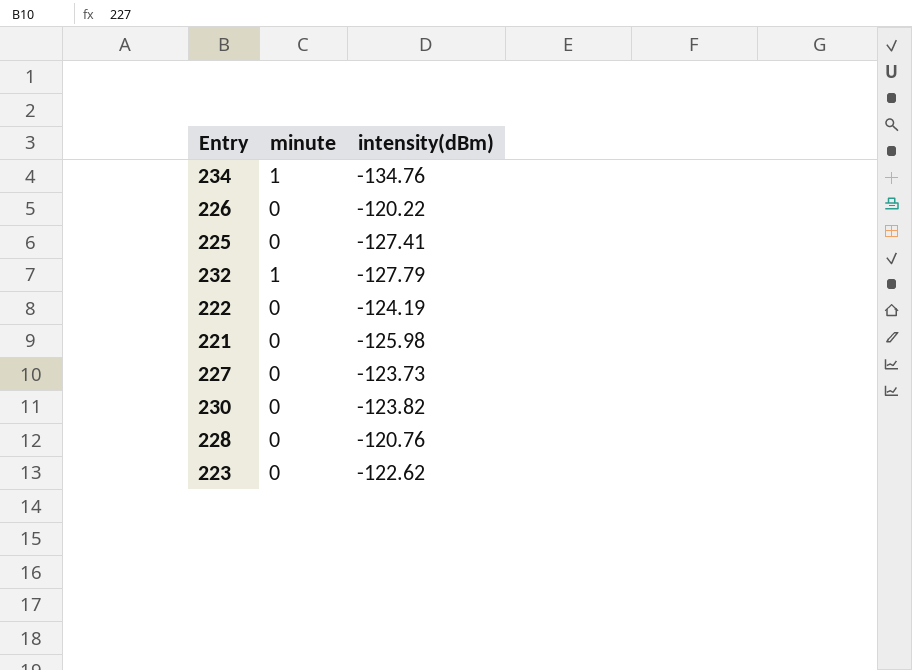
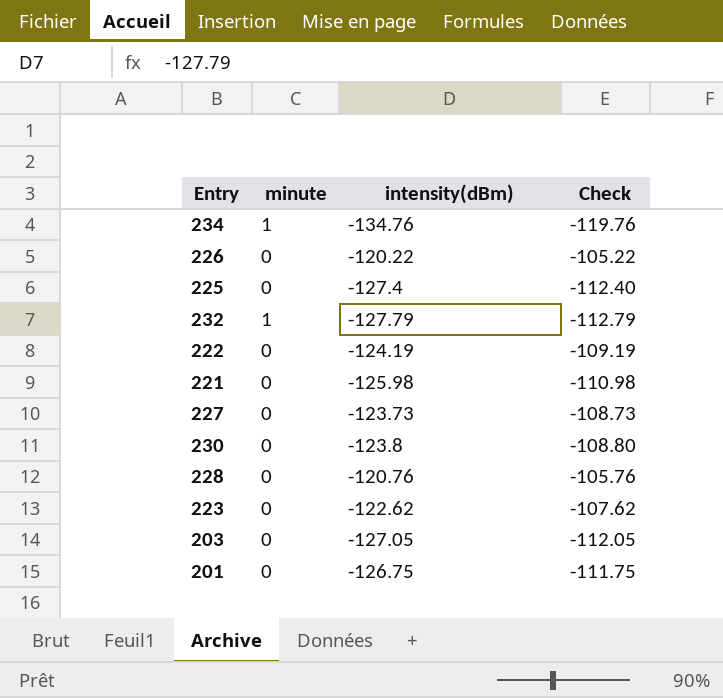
column Check | formula: none -> [intensity(dBm)] + 15
225 | intensity(dBm): -127.41 -> -127.4
230 | intensity(dBm): -123.82 -> -123.8
row 203: none -> 0 | -127.05 | -112.05
row 201: none -> 0 | -126.75 | -111.75

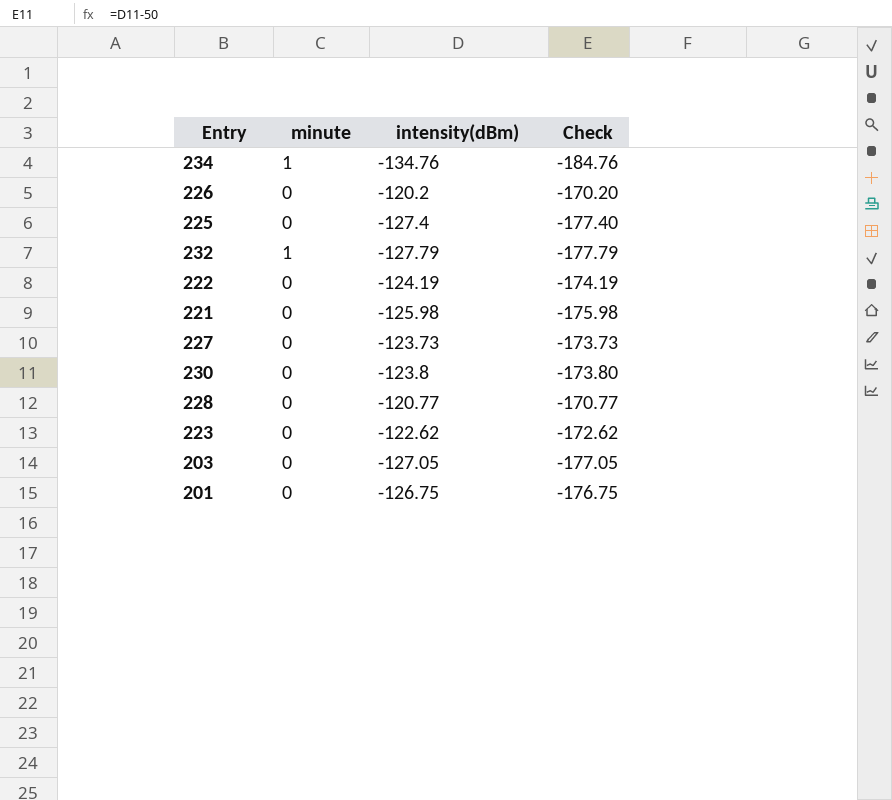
column Check | formula: [intensity(dBm)] + 15 -> [intensity(dBm)] - 50
226 | intensity(dBm): -120.22 -> -120.2
228 | intensity(dBm): -120.76 -> -120.77

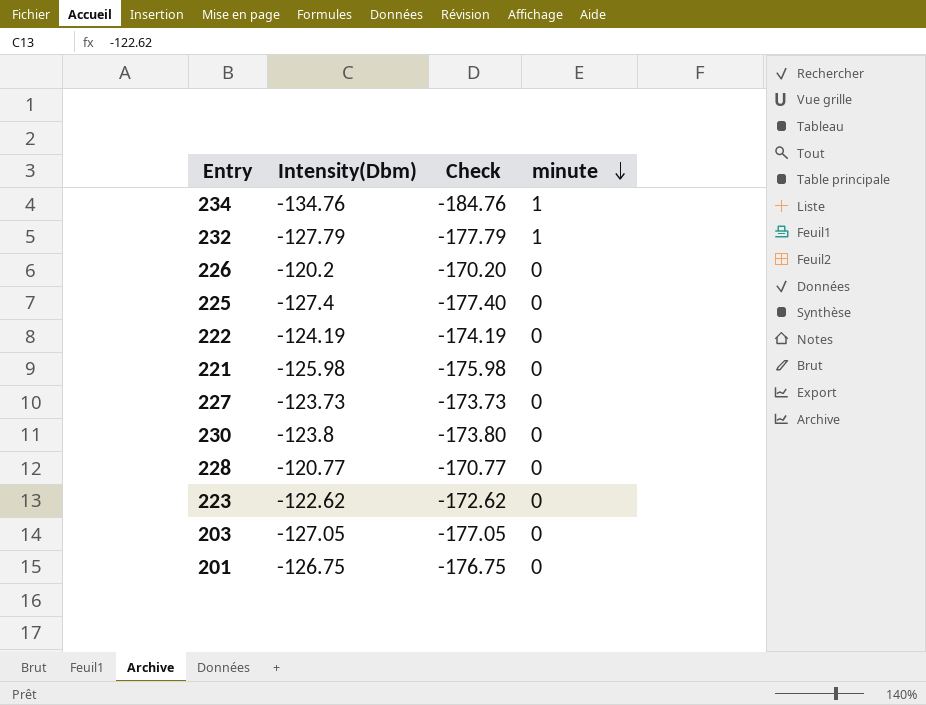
row order: none -> minute descending
column name: intensity(dBm) -> Intensity(Dbm)
column minute | position: 2 -> 4

